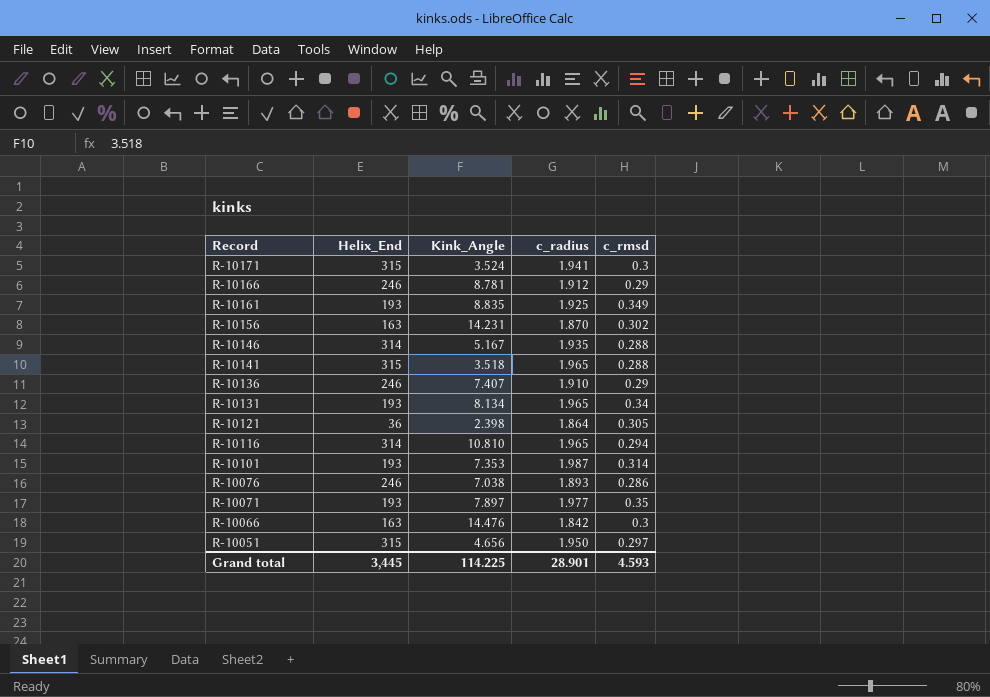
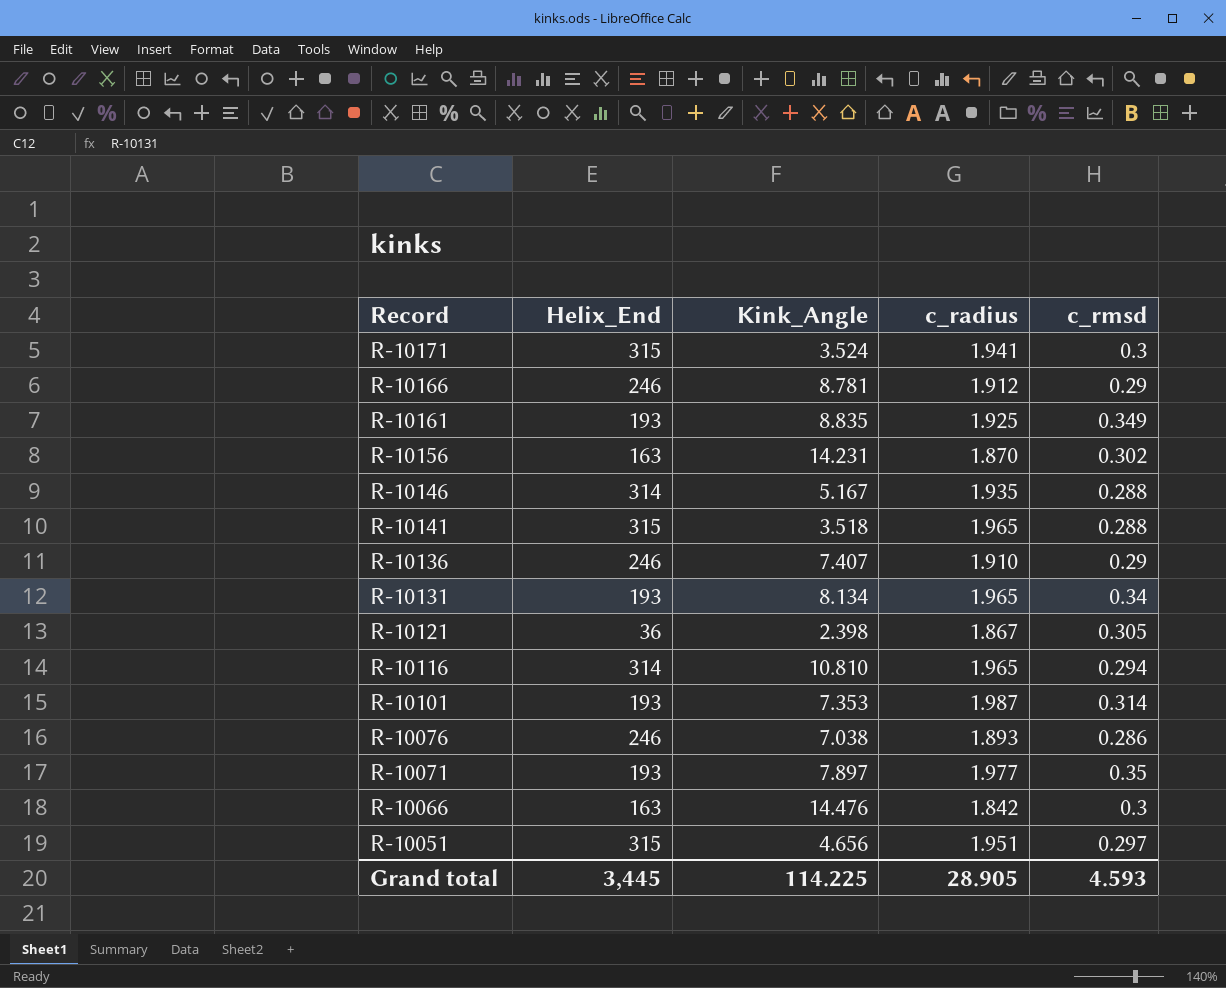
R-10121 | c_radius: 1.864 -> 1.867
R-10051 | c_radius: 1.950 -> 1.951
Grand total | c_radius: 28.901 -> 28.905

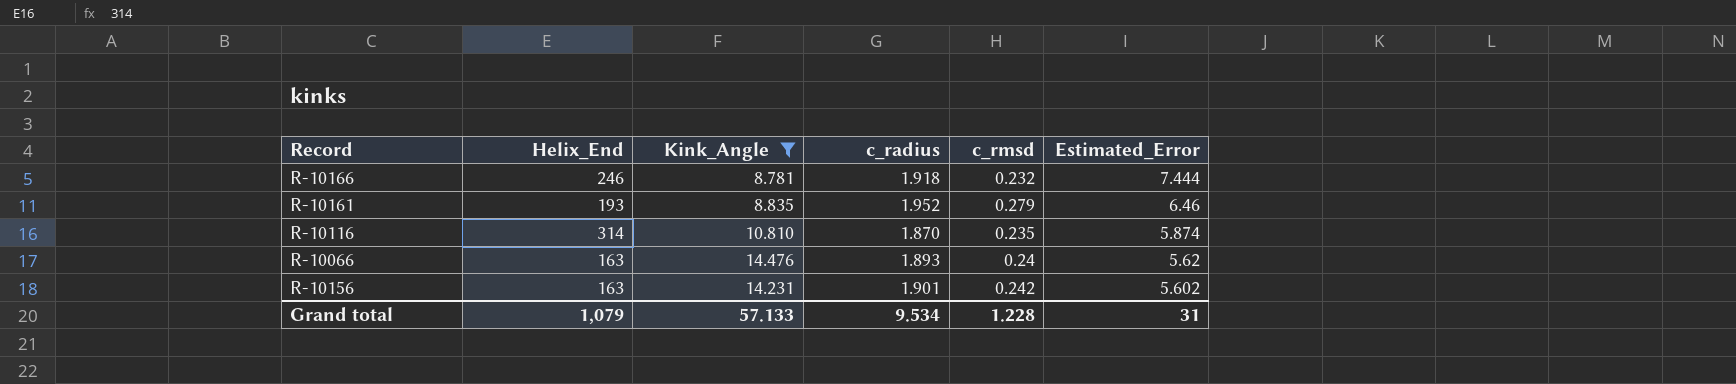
filter: none -> Kink_Angle >= 8.781
row order: Record descending -> Estimated_Error descending
column Estimated_Error | position: none -> 6
R-10166 | c_radius: 1.912 -> 1.918
R-10166 | c_rmsd: 0.29 -> 0.232
R-10161 | c_radius: 1.925 -> 1.952
R-10161 | c_rmsd: 0.349 -> 0.279
R-10116 | c_radius: 1.965 -> 1.870
R-10116 | c_rmsd: 0.294 -> 0.235
R-10066 | c_radius: 1.842 -> 1.893
R-10066 | c_rmsd: 0.3 -> 0.24
R-10156 | c_radius: 1.870 -> 1.901
R-10156 | c_rmsd: 0.302 -> 0.242
Grand total | Helix_End: 3,445 -> 1,079
Grand total | Kink_Angle: 114.225 -> 57.133
Grand total | c_radius: 28.905 -> 9.534
Grand total | c_rmsd: 4.593 -> 1.228

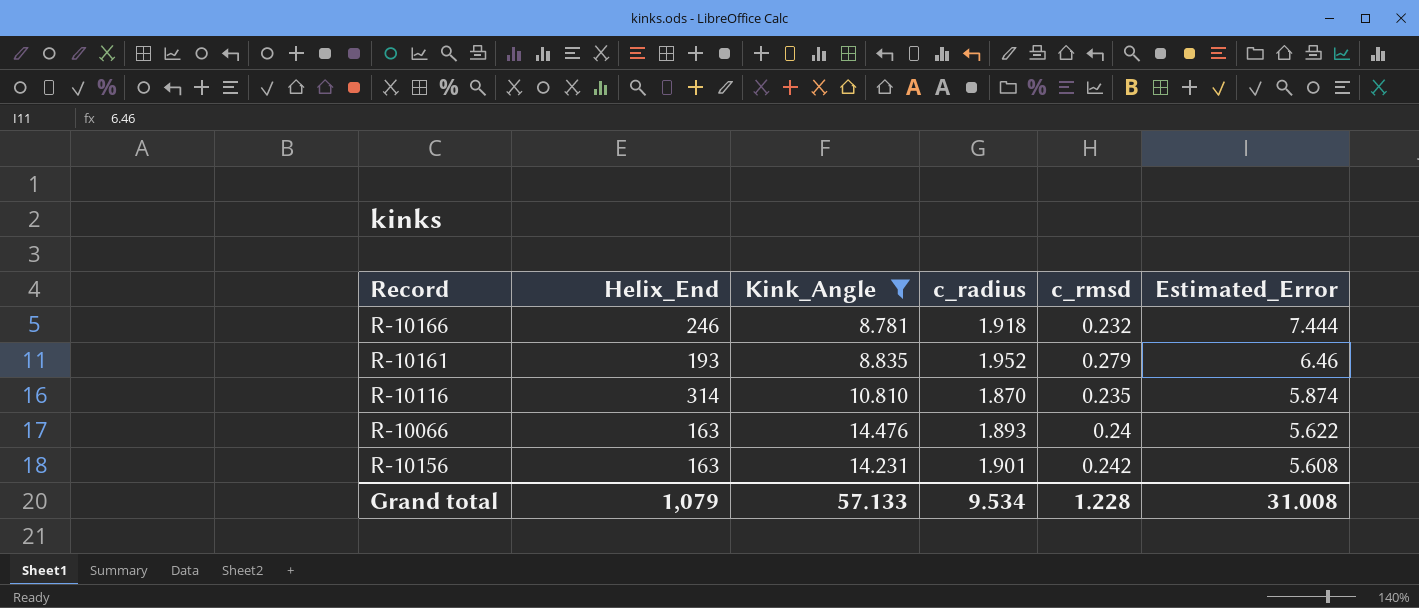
R-10066 | Estimated_Error: 5.62 -> 5.622
R-10156 | Estimated_Error: 5.602 -> 5.608
Grand total | Estimated_Error: 31 -> 31.008

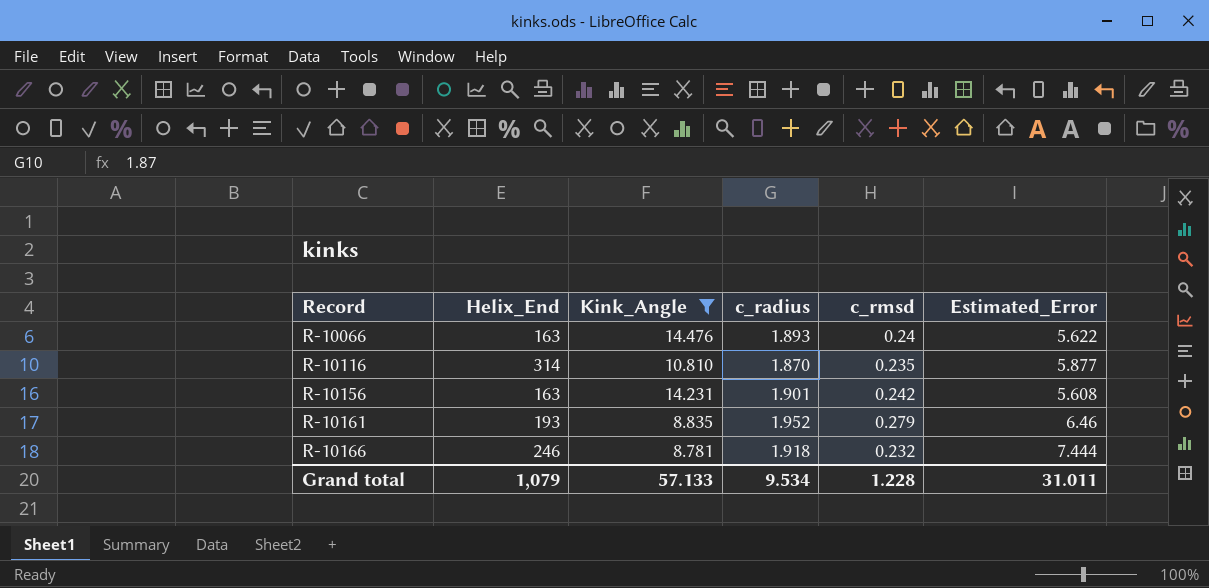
row order: Estimated_Error descending -> Record ascending
R-10116 | Estimated_Error: 5.874 -> 5.877
Grand total | Estimated_Error: 31.008 -> 31.011

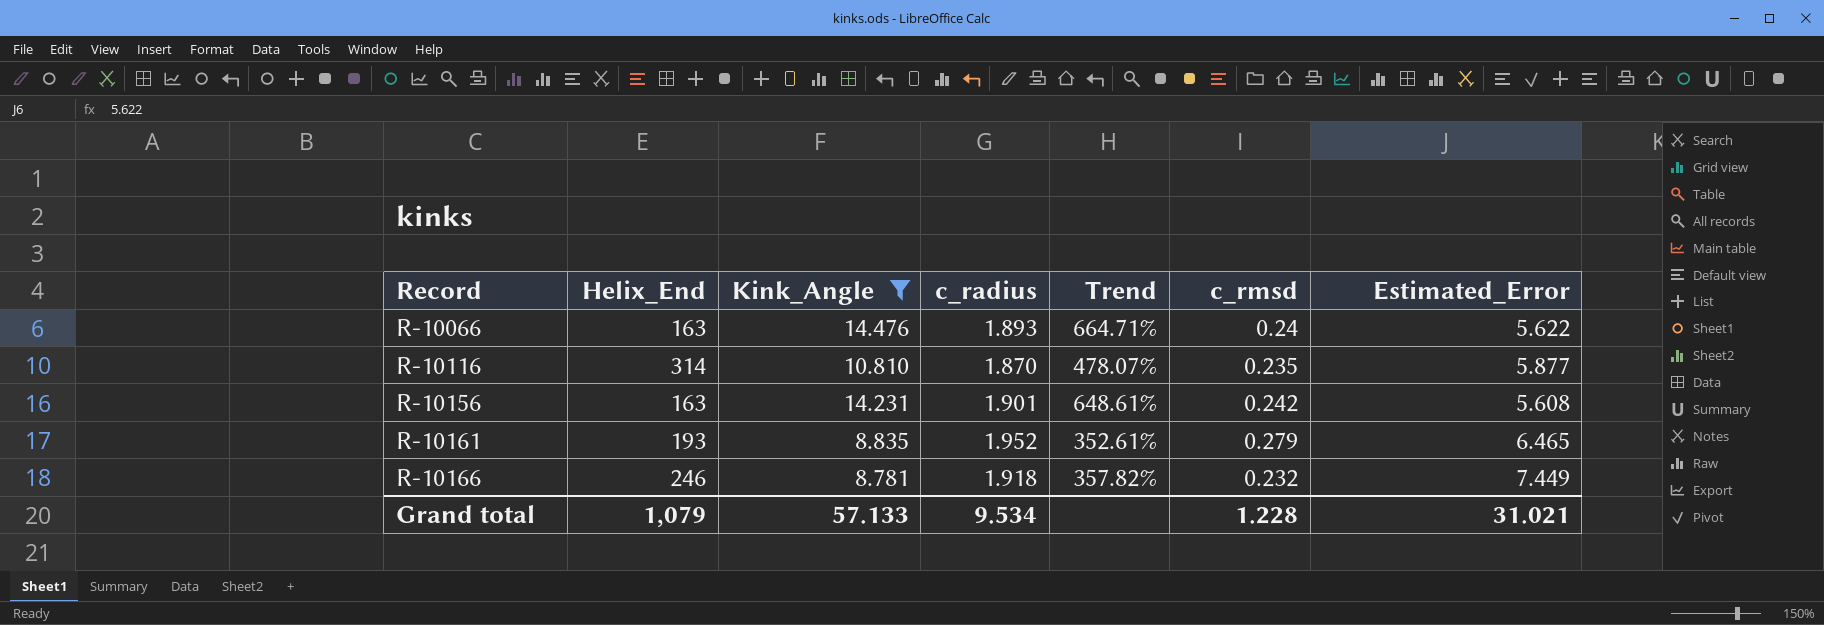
column Trend | formula: none -> ([Kink_Angle] - [c_radius]) / [c_radius]
R-10161 | Estimated_Error: 6.46 -> 6.465
R-10166 | Estimated_Error: 7.444 -> 7.449
Grand total | Estimated_Error: 31.011 -> 31.021

